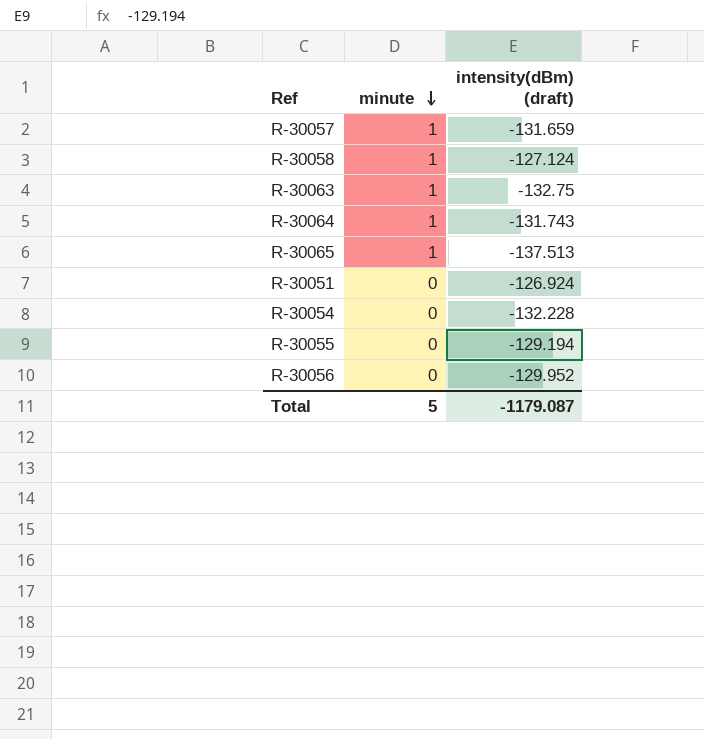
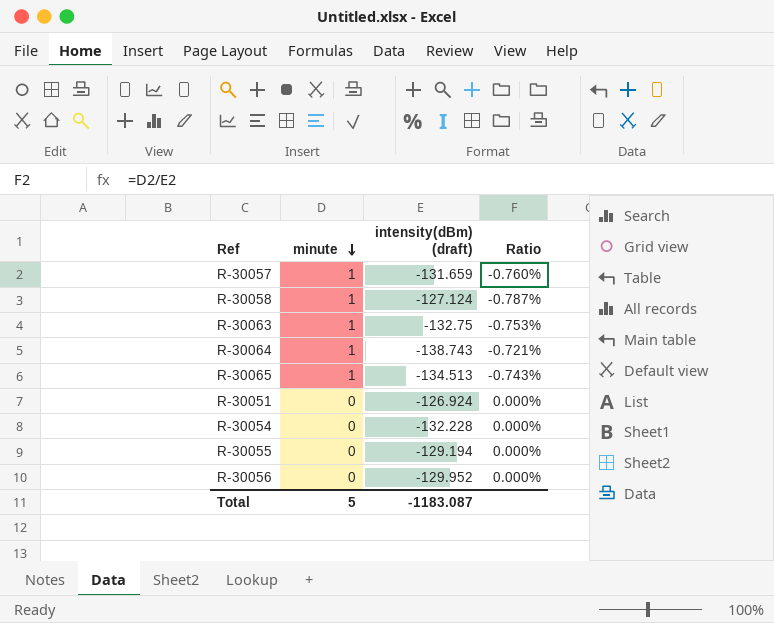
column Ratio | formula: none -> [minute] / [intensity(dBm) (draft)]
R-30064 | intensity(dBm) (draft): -131.743 -> -138.743
R-30065 | intensity(dBm) (draft): -137.513 -> -134.513
Total | intensity(dBm) (draft): -1179.087 -> -1183.087

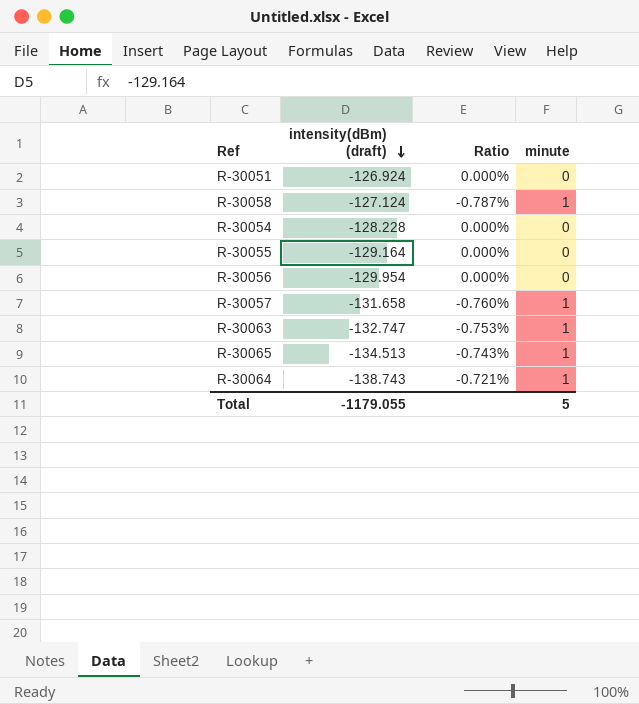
row order: minute descending -> intensity(dBm) (draft) descending
column minute | position: 2 -> 4
R-30054 | intensity(dBm) (draft): -132.228 -> -128.228
R-30055 | intensity(dBm) (draft): -129.194 -> -129.164
R-30056 | intensity(dBm) (draft): -129.952 -> -129.954
R-30057 | intensity(dBm) (draft): -131.659 -> -131.658
R-30063 | intensity(dBm) (draft): -132.75 -> -132.747
Total | intensity(dBm) (draft): -1183.087 -> -1179.055

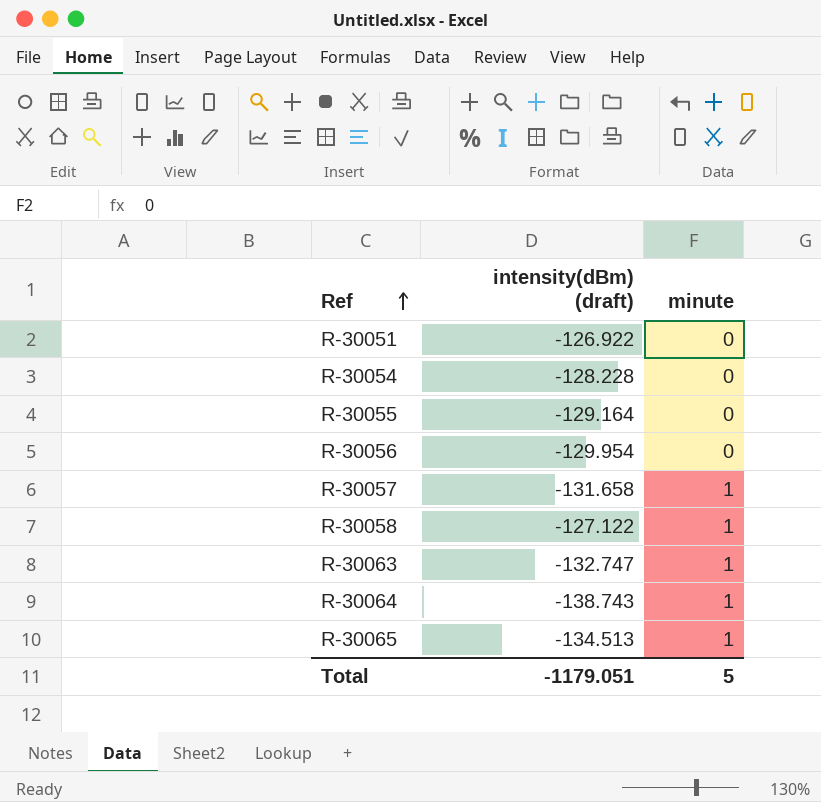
row order: intensity(dBm) (draft) descending -> Ref ascending
column Ratio | formula: [minute] / [intensity(dBm) (draft)] -> none
R-30051 | intensity(dBm) (draft): -126.924 -> -126.922
R-30058 | intensity(dBm) (draft): -127.124 -> -127.122
Total | intensity(dBm) (draft): -1179.055 -> -1179.051

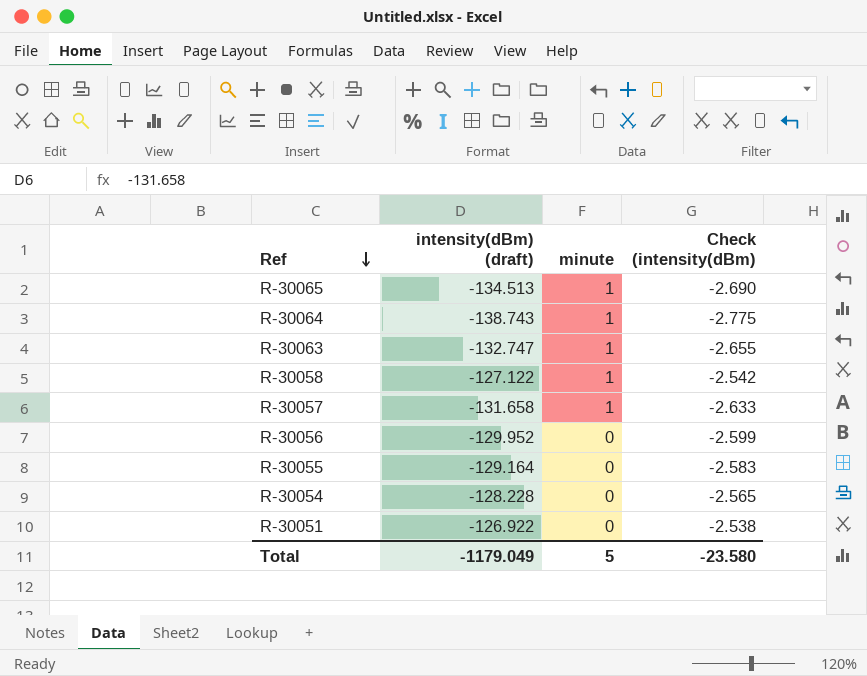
row order: Ref ascending -> Ref descending
column Check (intensity(dBm) | formula: none -> [intensity(dBm) (draft)] * 0.02
R-30056 | intensity(dBm) (draft): -129.954 -> -129.952
Total | intensity(dBm) (draft): -1179.051 -> -1179.049

